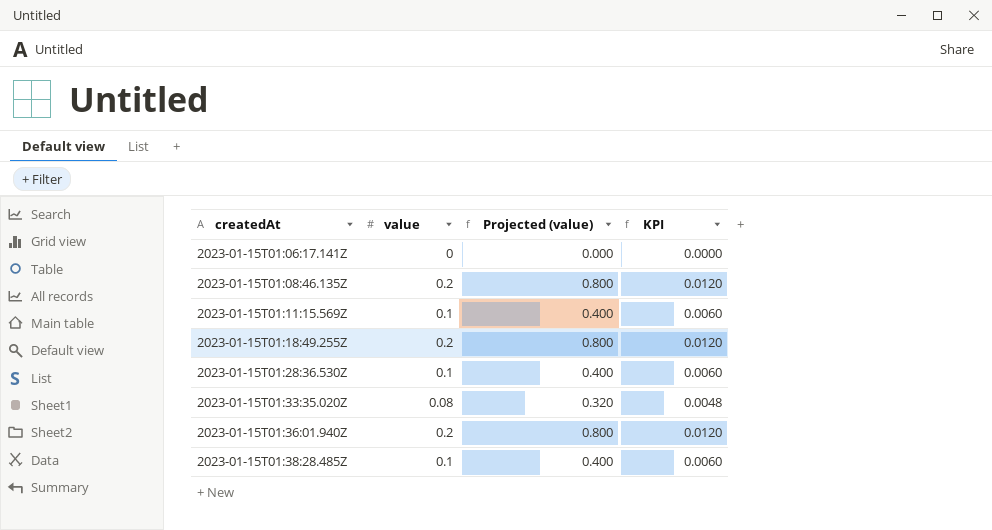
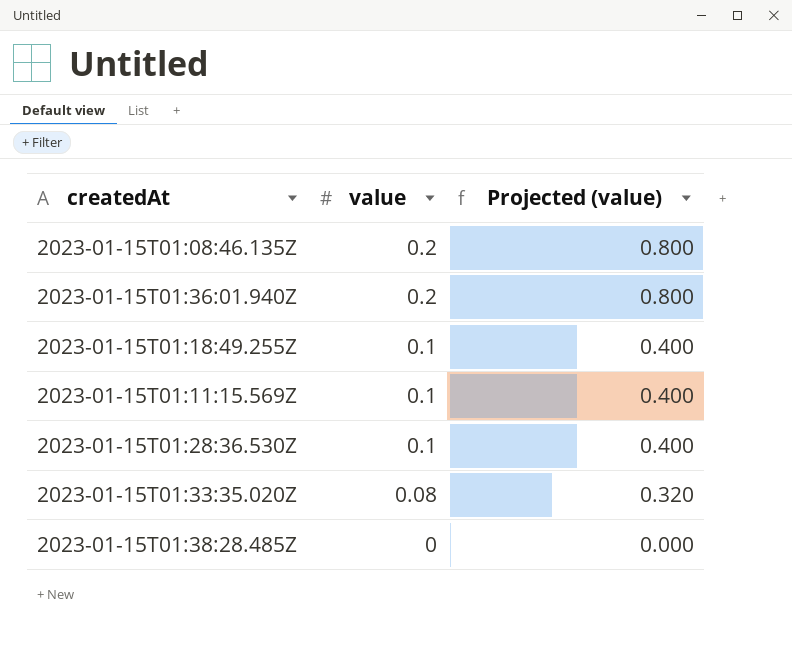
row order: createdAt ascending -> value descending
column KPI | formula: [value] * 0.06 -> none
row 2023-01-15T01:06:17.141Z: 0 | 0.000 | 0.0000 -> none
2023-01-15T01:18:49.255Z | value: 0.2 -> 0.1
2023-01-15T01:18:49.255Z | Projected (value): 0.800 -> 0.400
2023-01-15T01:38:28.485Z | value: 0.1 -> 0
2023-01-15T01:38:28.485Z | Projected (value): 0.400 -> 0.000

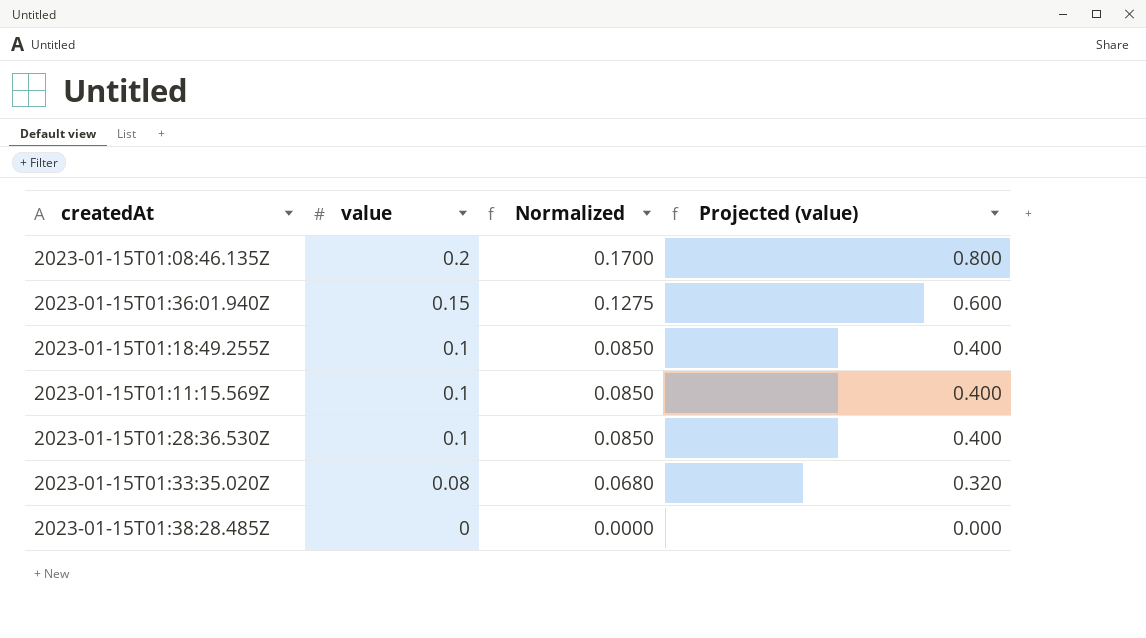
column Normalized | formula: none -> [value] * 0.85
2023-01-15T01:36:01.940Z | value: 0.2 -> 0.15
2023-01-15T01:36:01.940Z | Projected (value): 0.800 -> 0.600

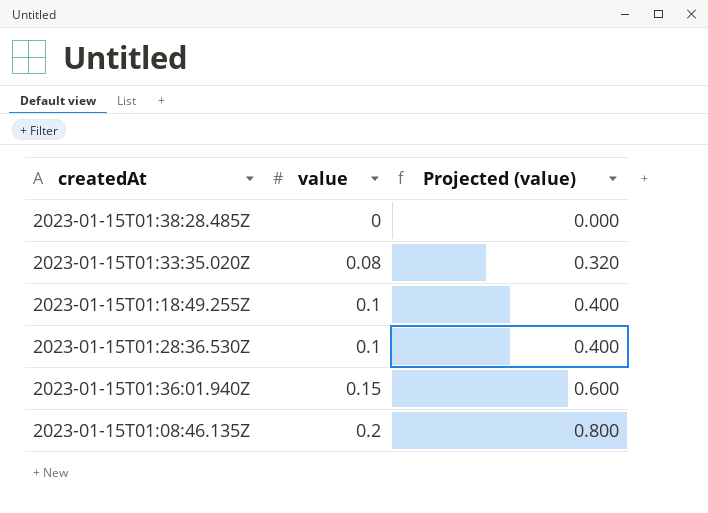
row order: value descending -> value ascending
column Normalized | formula: [value] * 0.85 -> none
row 2023-01-15T01:11:15.569Z: 0.1 | 0.0850 | 0.400 -> none

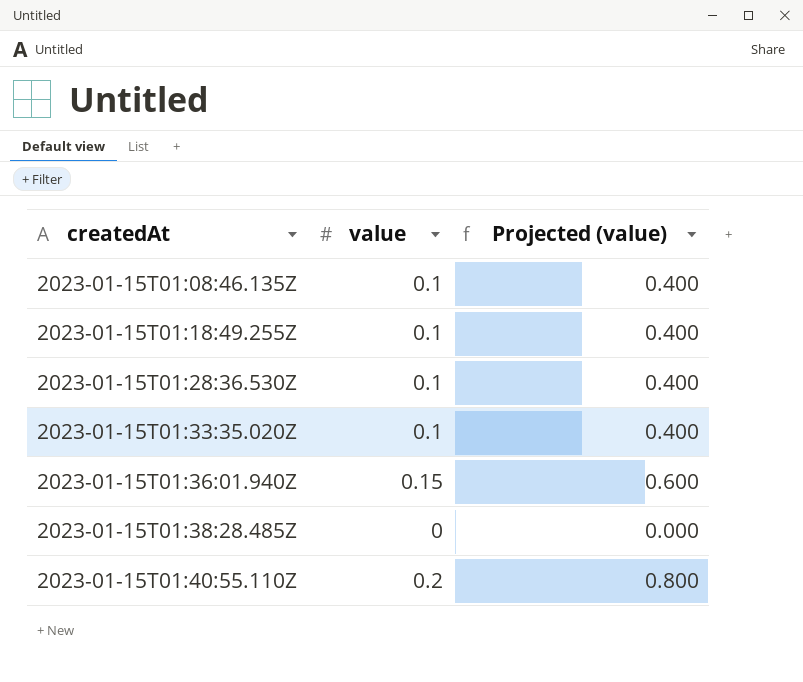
row order: value ascending -> createdAt ascending
2023-01-15T01:08:46.135Z | value: 0.2 -> 0.1
2023-01-15T01:08:46.135Z | Projected (value): 0.800 -> 0.400
2023-01-15T01:33:35.020Z | value: 0.08 -> 0.1
2023-01-15T01:33:35.020Z | Projected (value): 0.320 -> 0.400
row 2023-01-15T01:40:55.110Z: none -> 0.2 | 0.800

